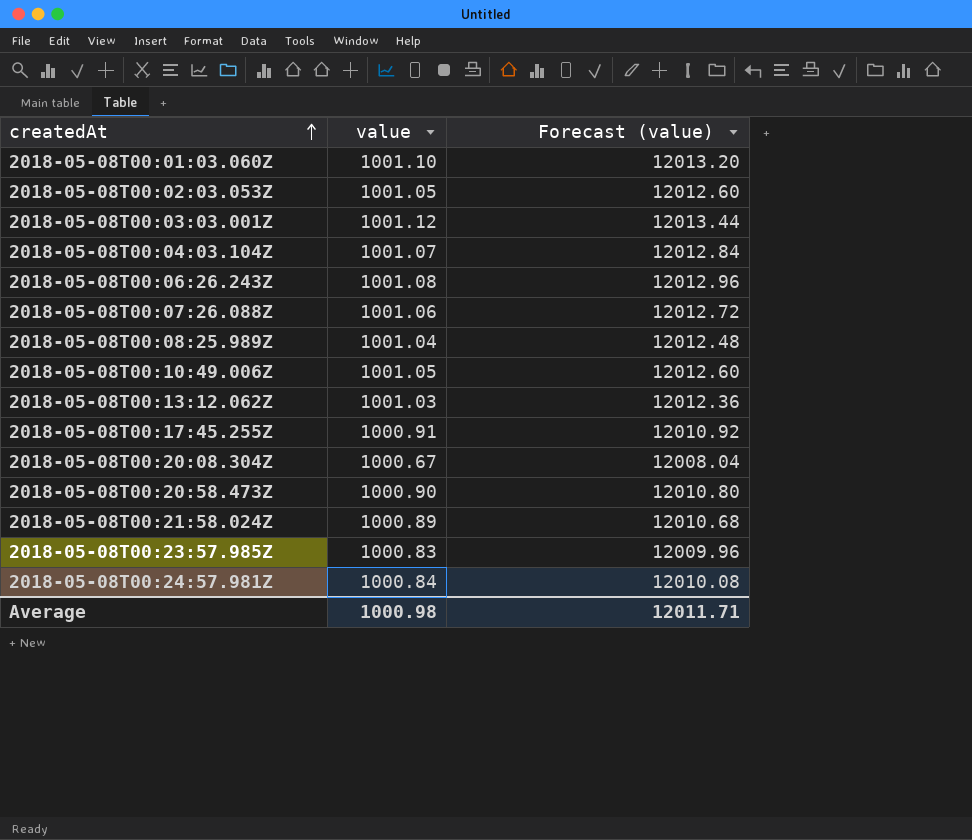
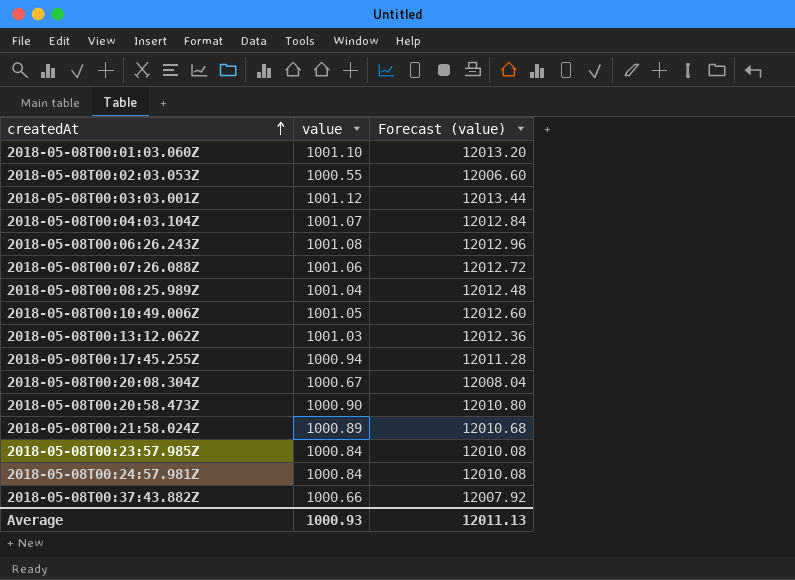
2018-05-08T00:02:03.053Z | value: 1001.05 -> 1000.55
2018-05-08T00:02:03.053Z | Forecast (value): 12012.60 -> 12006.60
2018-05-08T00:17:45.255Z | value: 1000.91 -> 1000.94
2018-05-08T00:17:45.255Z | Forecast (value): 12010.92 -> 12011.28
2018-05-08T00:23:57.985Z | value: 1000.83 -> 1000.84
2018-05-08T00:23:57.985Z | Forecast (value): 12009.96 -> 12010.08
row 2018-05-08T00:37:43.882Z: none -> 1000.66 | 12007.92
Average | value: 1000.98 -> 1000.93
Average | Forecast (value): 12011.71 -> 12011.13

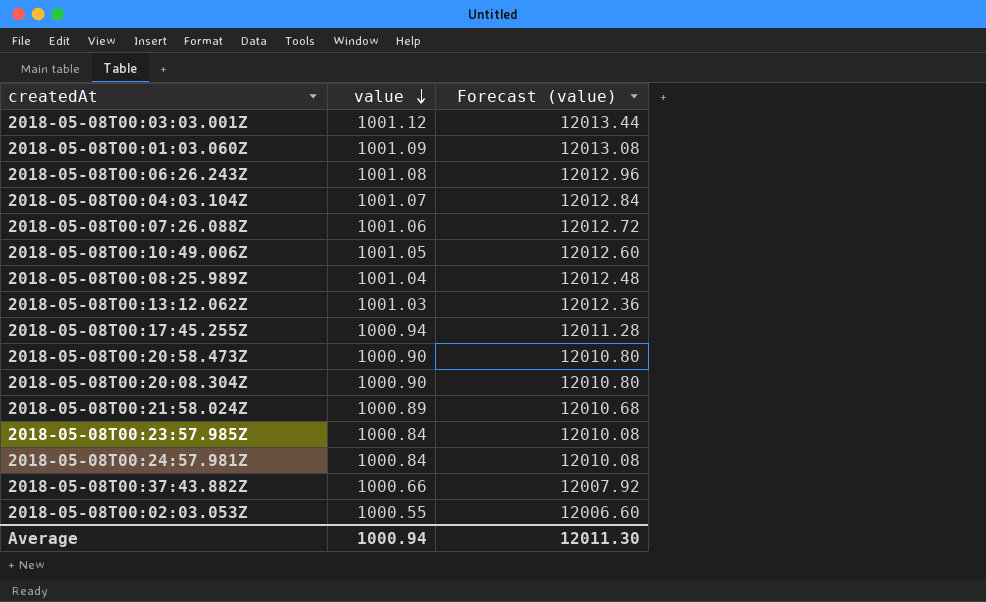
row order: createdAt ascending -> value descending
2018-05-08T00:01:03.060Z | value: 1001.10 -> 1001.09
2018-05-08T00:01:03.060Z | Forecast (value): 12013.20 -> 12013.08
2018-05-08T00:20:08.304Z | value: 1000.67 -> 1000.90
2018-05-08T00:20:08.304Z | Forecast (value): 12008.04 -> 12010.80
Average | value: 1000.93 -> 1000.94
Average | Forecast (value): 12011.13 -> 12011.30

